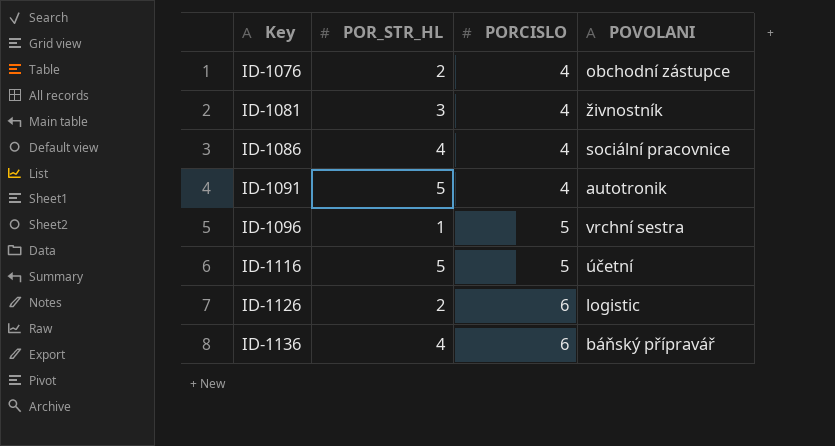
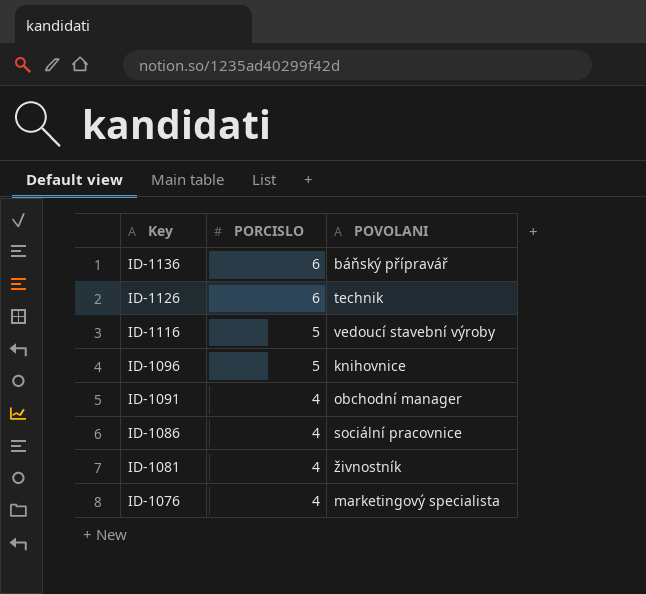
row order: Key ascending -> Key descending
column POR_STR_HL | position: 2 -> none
ID-1126 | POVOLANI: logistic -> technik
ID-1116 | POVOLANI: účetní -> vedoucí stavební výroby
ID-1096 | POVOLANI: vrchní sestra -> knihovnice
ID-1091 | POVOLANI: autotronik -> obchodní manager
ID-1076 | POVOLANI: obchodní zástupce -> marketingový specialista

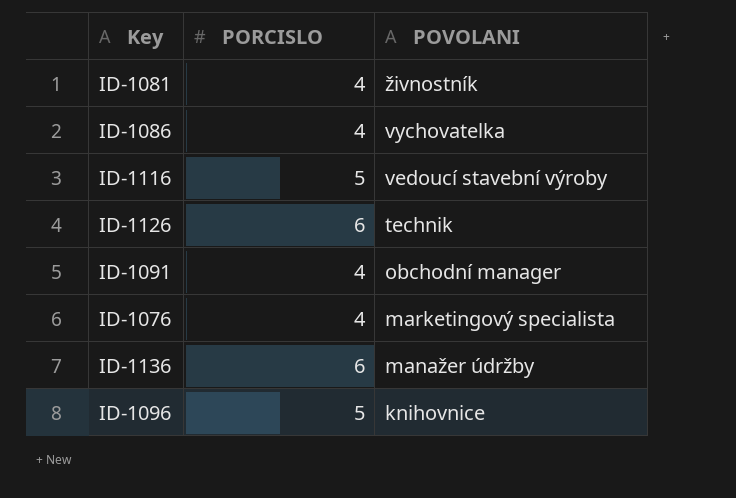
row order: Key descending -> POVOLANI descending
ID-1086 | POVOLANI: sociální pracovnice -> vychovatelka
ID-1136 | POVOLANI: báňský přípravář -> manažer údržby

